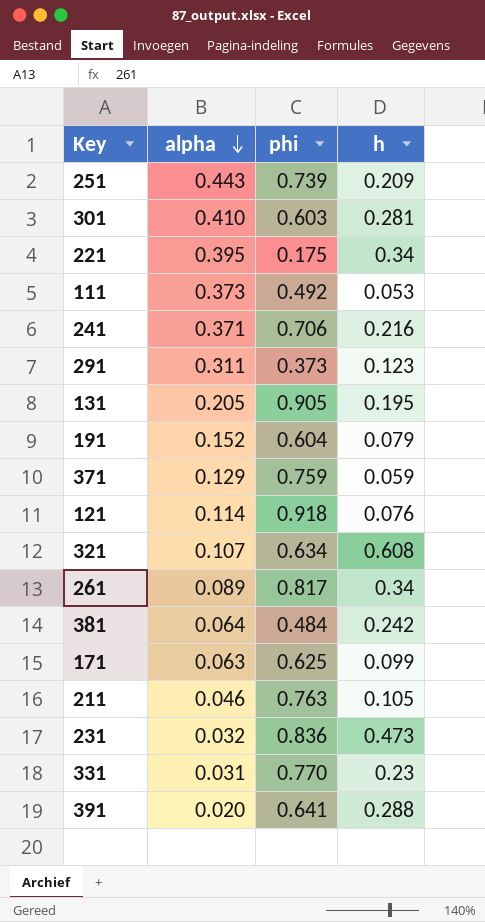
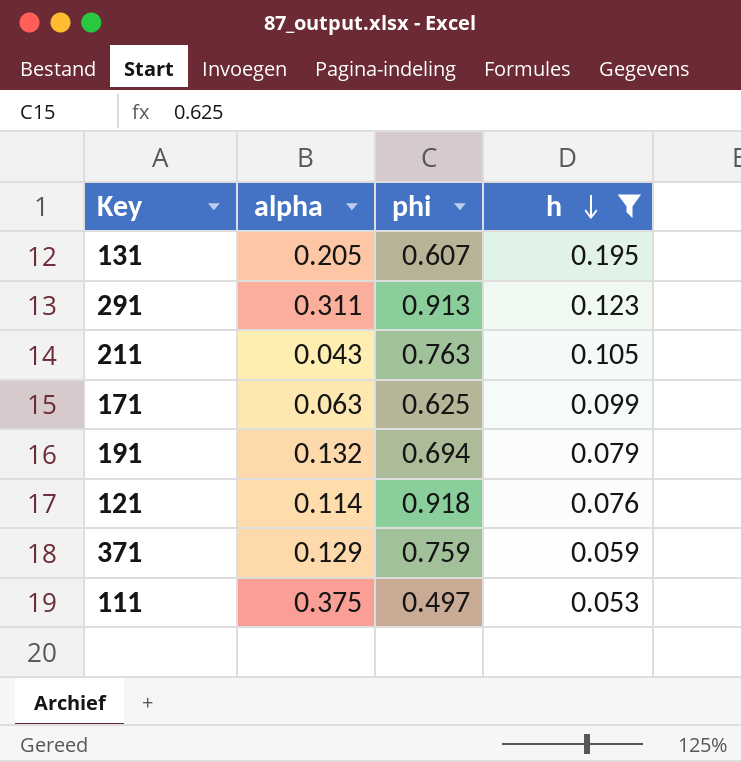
filter: none -> h <= 0.195
row order: alpha descending -> h descending
131 | phi: 0.905 -> 0.607
291 | phi: 0.373 -> 0.913
211 | alpha: 0.046 -> 0.043
191 | alpha: 0.152 -> 0.132
191 | phi: 0.604 -> 0.694
111 | alpha: 0.373 -> 0.375
111 | phi: 0.492 -> 0.497

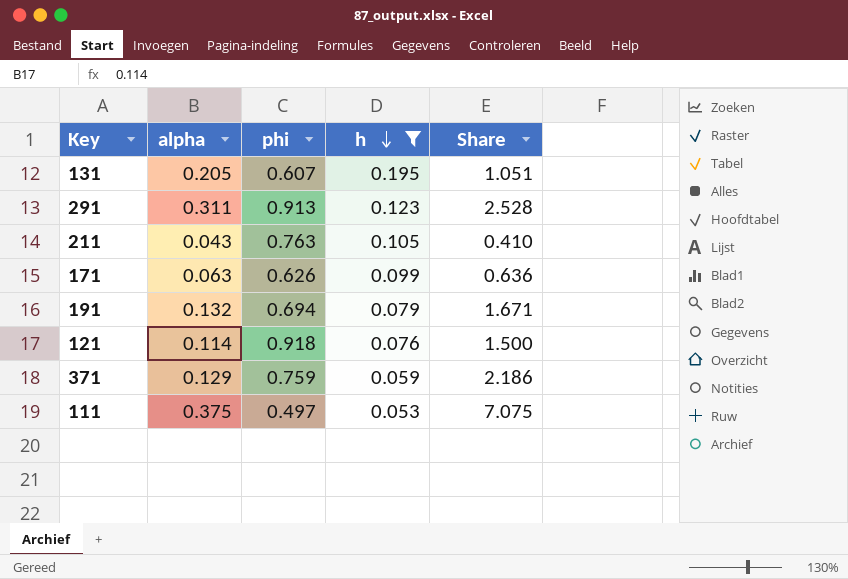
column Share | formula: none -> [alpha] / [h]
171 | phi: 0.625 -> 0.626

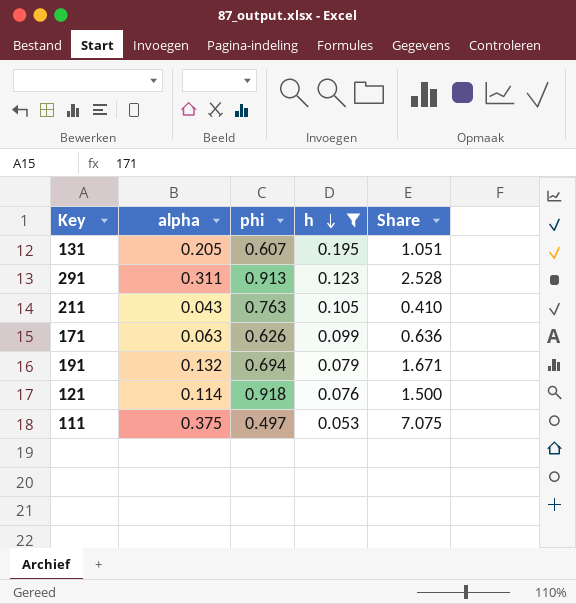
row 371: 0.129 | 0.759 | 0.059 | 2.186 -> none

